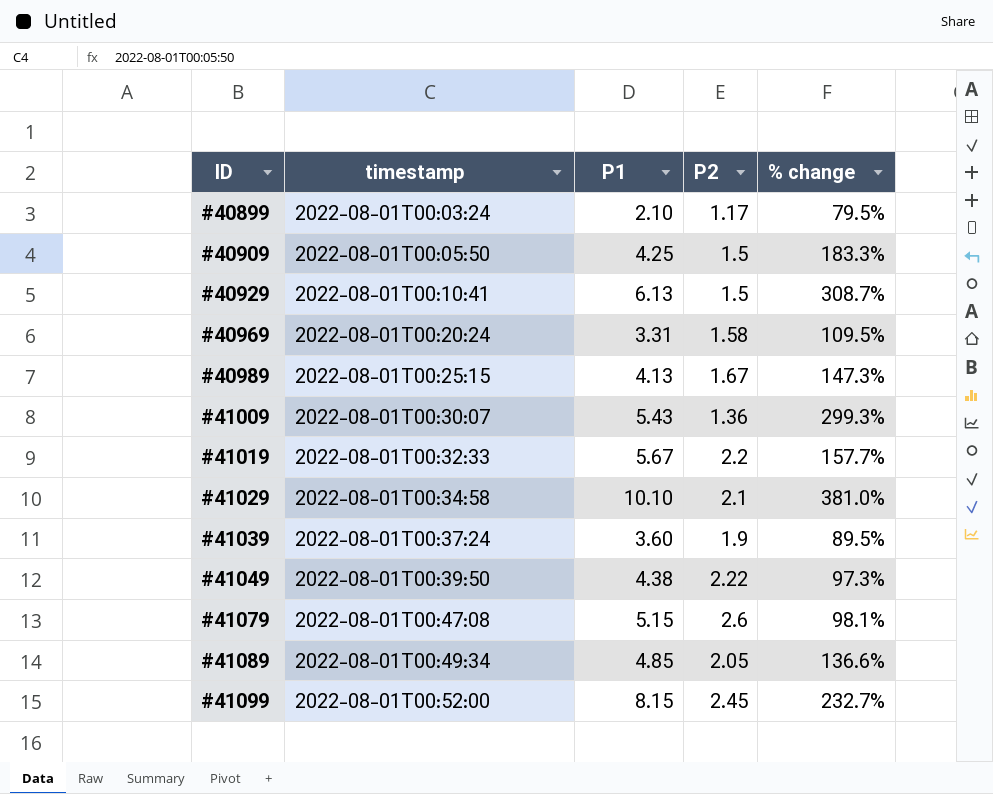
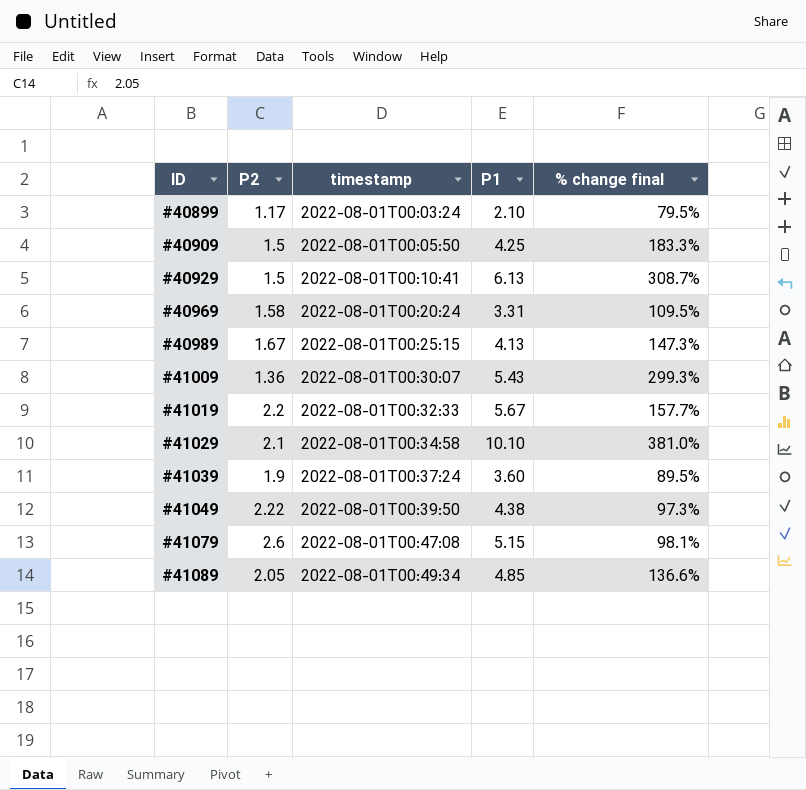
column P2 | position: 4 -> 2
column name: % change -> % change final
row #41099: 2022-08-01T00:52:00 | 8.15 | 2.45 | 232.7% -> none

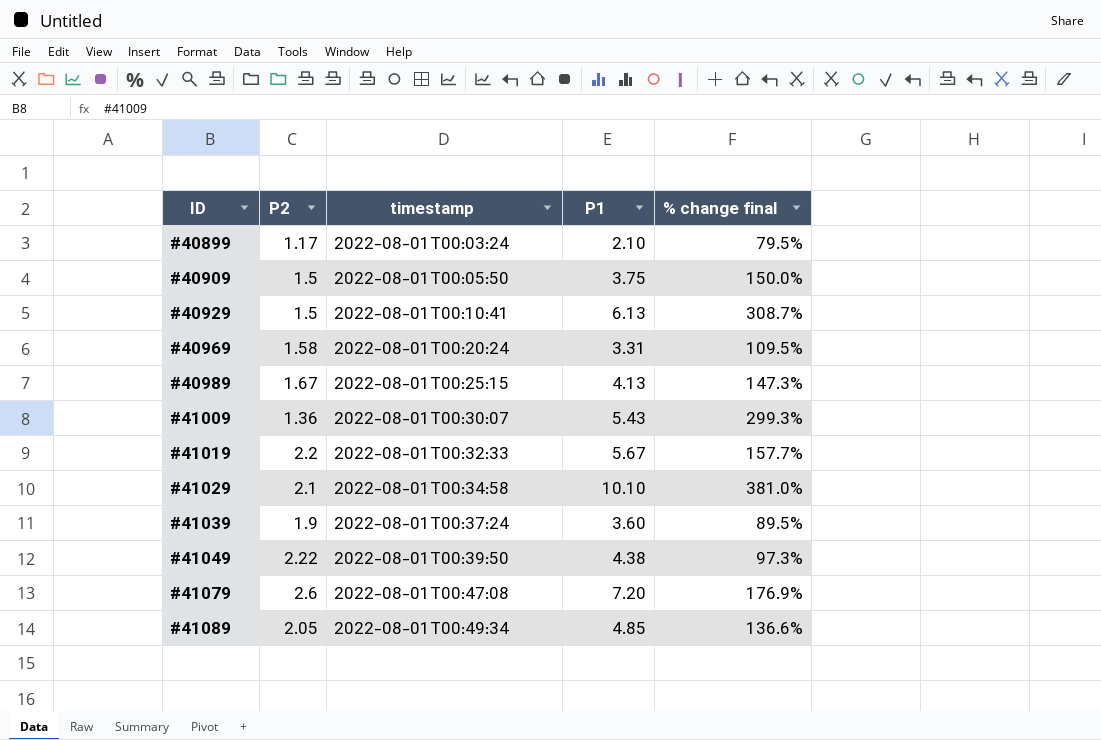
#40909 | P1: 4.25 -> 3.75
#40909 | % change final: 183.3% -> 150.0%
#41079 | P1: 5.15 -> 7.20
#41079 | % change final: 98.1% -> 176.9%

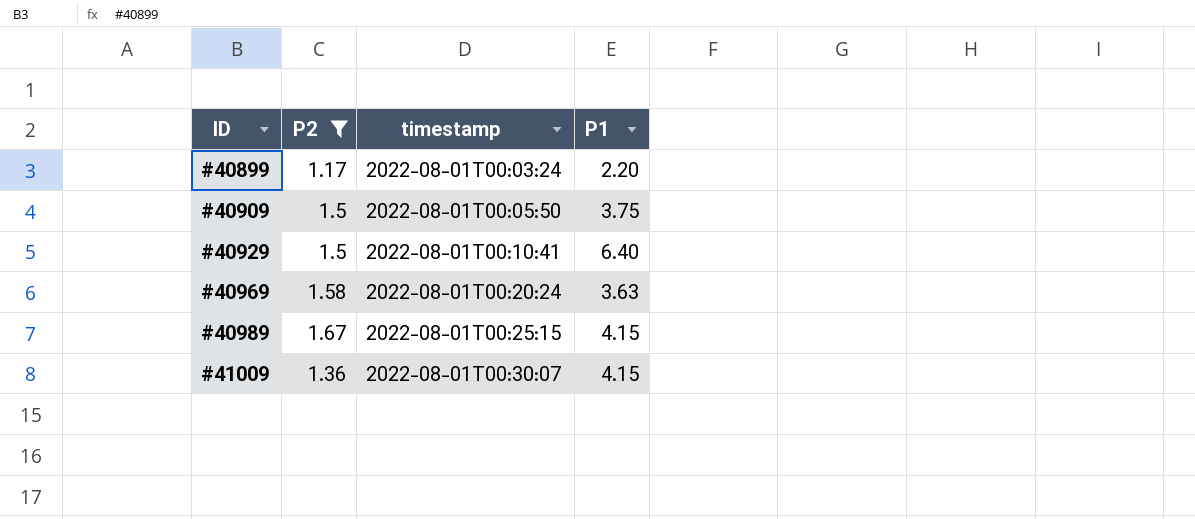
filter: none -> P2 <= 1.67
column % change final | formula: ([P1] - [P2]) / [P2] -> none
#40899 | P1: 2.10 -> 2.20
#40929 | P1: 6.13 -> 6.40
#40969 | P1: 3.31 -> 3.63
#40989 | P1: 4.13 -> 4.15
#41009 | P1: 5.43 -> 4.15

